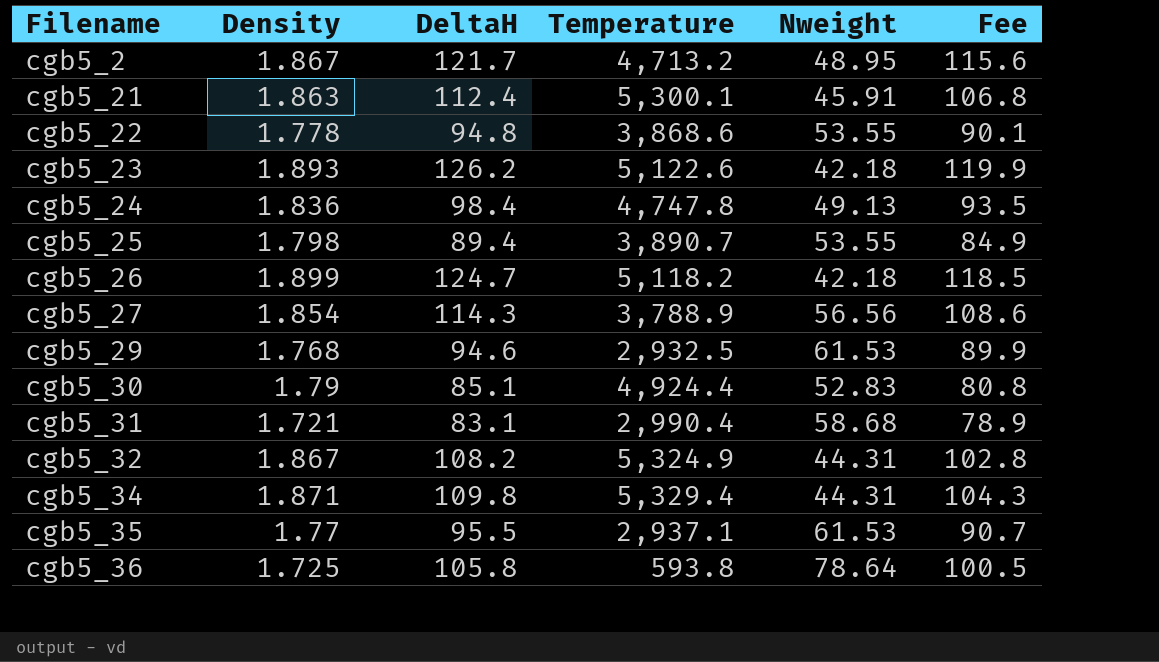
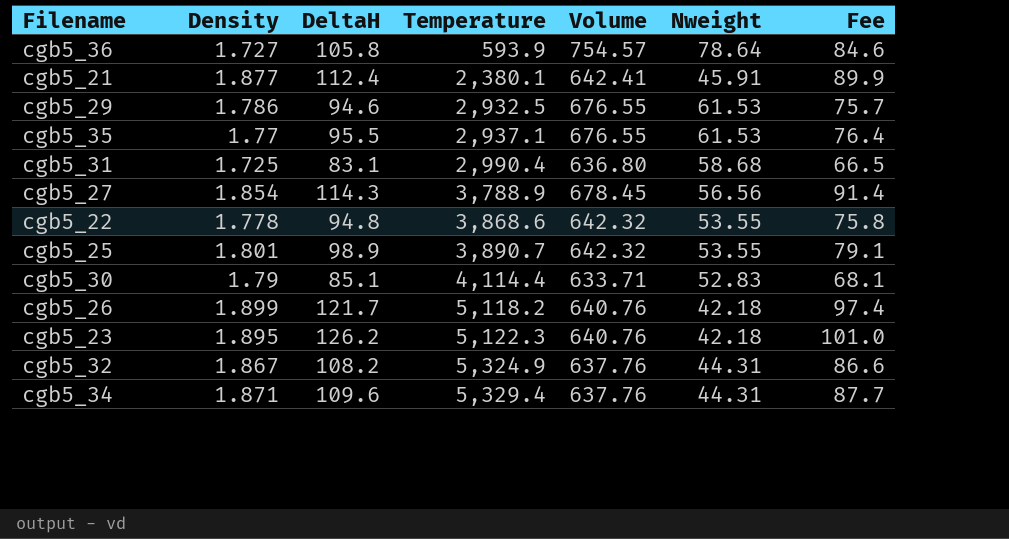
row order: Filename ascending -> Temperature ascending
column Volume | position: none -> 5
column Fee | formula: [DeltaH] * 0.95 -> [DeltaH] * 0.8
row cgb5_2: 1.867 | 121.7 | 4,713.2 | 48.95 | 115.6 -> none
row cgb5_24: 1.836 | 98.4 | 4,747.8 | 49.13 | 93.5 -> none
cgb5_36 | Density: 1.725 -> 1.727
cgb5_36 | Temperature: 593.8 -> 593.9
cgb5_21 | Density: 1.863 -> 1.877
cgb5_21 | Temperature: 5,300.1 -> 2,380.1
cgb5_29 | Density: 1.768 -> 1.786
cgb5_31 | Density: 1.721 -> 1.725
cgb5_25 | Density: 1.798 -> 1.801
cgb5_25 | DeltaH: 89.4 -> 98.9
cgb5_30 | Temperature: 4,924.4 -> 4,114.4
cgb5_26 | DeltaH: 124.7 -> 121.7
cgb5_23 | Density: 1.893 -> 1.895
cgb5_23 | Temperature: 5,122.6 -> 5,122.3
cgb5_34 | DeltaH: 109.8 -> 109.6

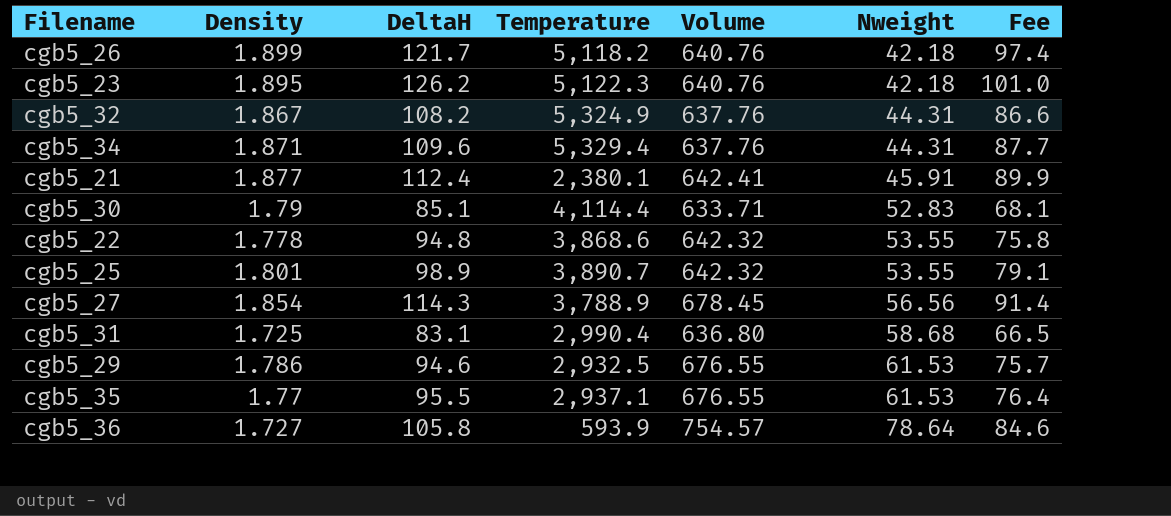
row order: Temperature ascending -> Nweight ascending

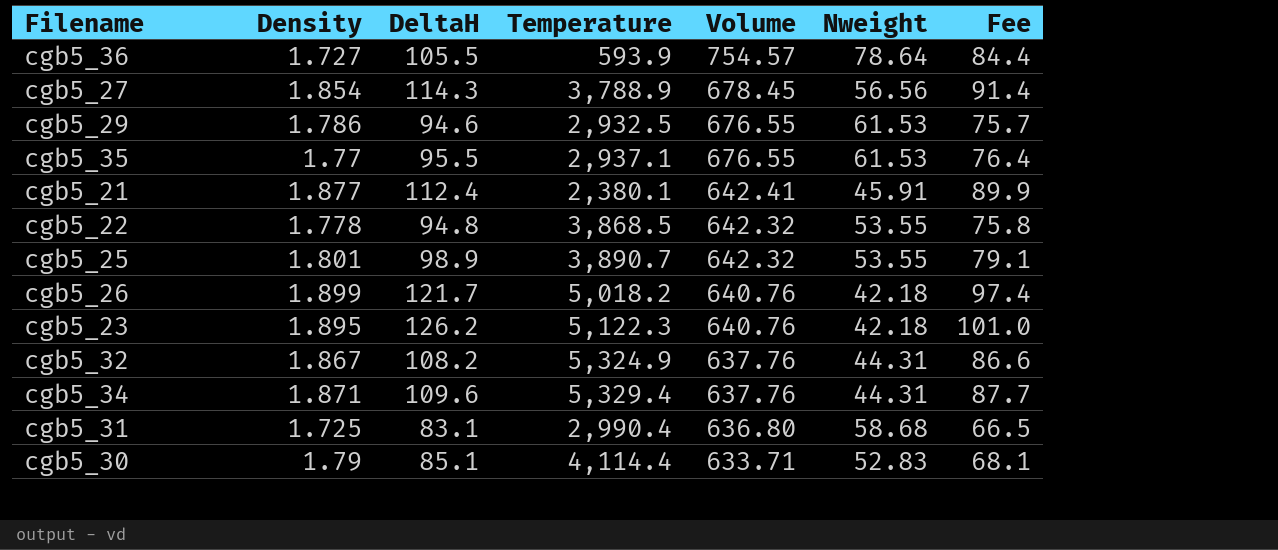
row order: Nweight ascending -> Volume descending
cgb5_36 | DeltaH: 105.8 -> 105.5
cgb5_36 | Fee: 84.6 -> 84.4
cgb5_22 | Temperature: 3,868.6 -> 3,868.5
cgb5_26 | Temperature: 5,118.2 -> 5,018.2

